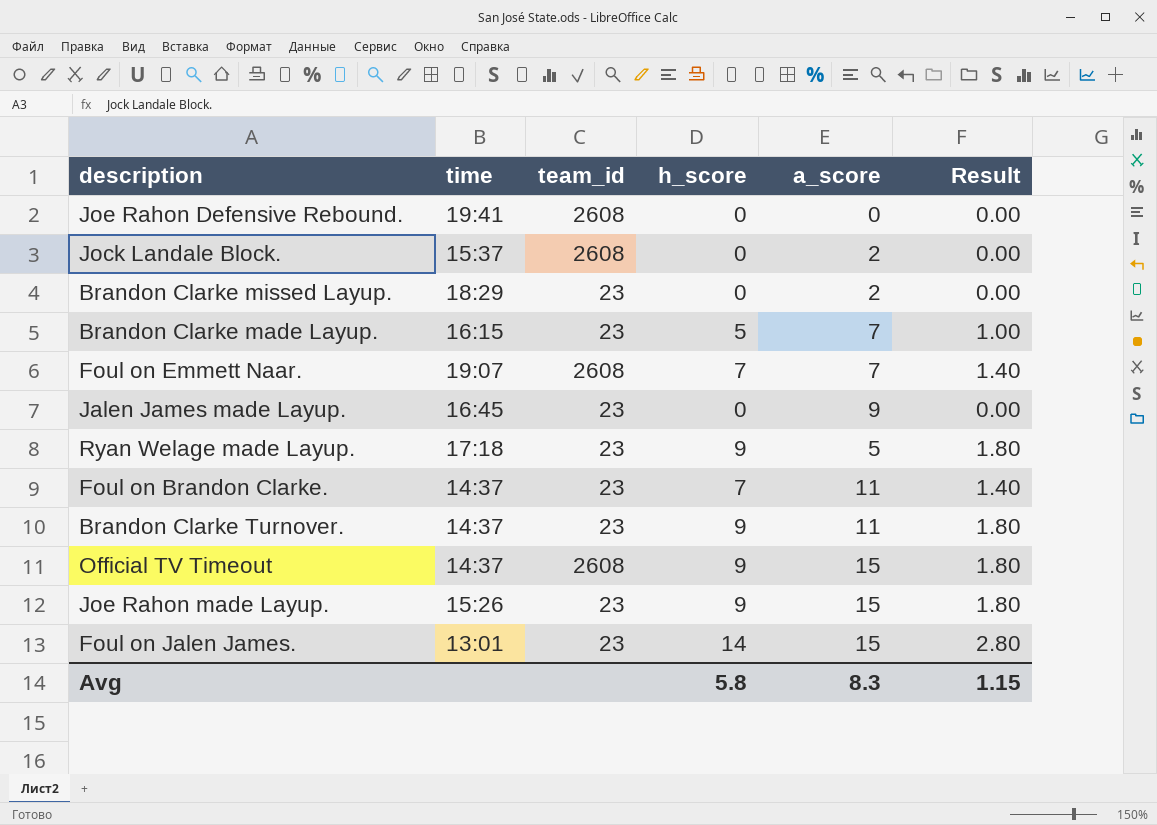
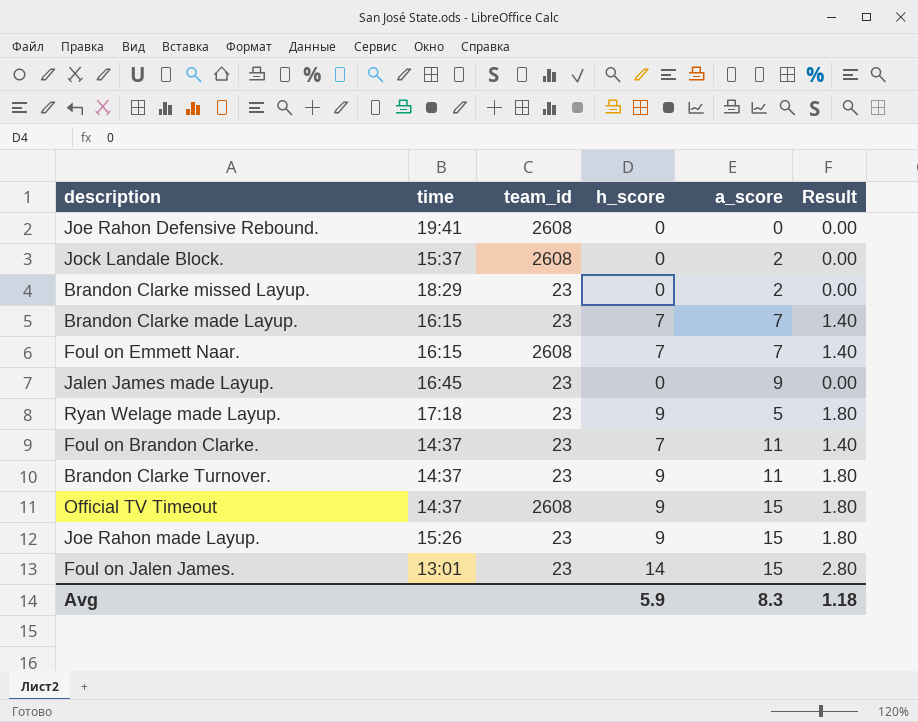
Brandon Clarke made Layup. | h_score: 5 -> 7
Brandon Clarke made Layup. | Result: 1.00 -> 1.40
Foul on Emmett Naar. | time: 19:07 -> 16:15
Avg | h_score: 5.8 -> 5.9
Avg | Result: 1.15 -> 1.18

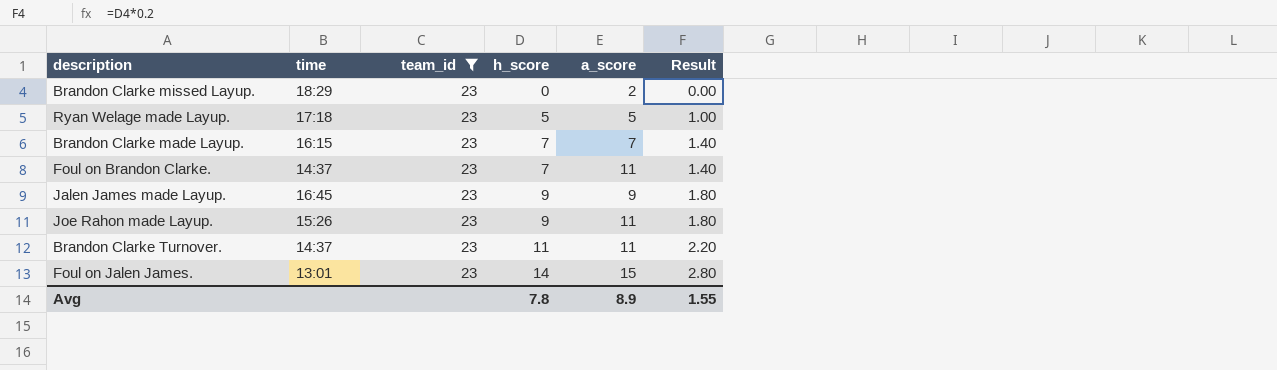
filter: none -> team_id = 23
row order: none -> h_score ascending
Ryan Welage made Layup. | h_score: 9 -> 5
Ryan Welage made Layup. | Result: 1.80 -> 1.00
Jalen James made Layup. | h_score: 0 -> 9
Jalen James made Layup. | Result: 0.00 -> 1.80
Joe Rahon made Layup. | a_score: 15 -> 11
Brandon Clarke Turnover. | h_score: 9 -> 11
Brandon Clarke Turnover. | Result: 1.80 -> 2.20
Avg | h_score: 5.9 -> 7.8
Avg | a_score: 8.3 -> 8.9
Avg | Result: 1.18 -> 1.55

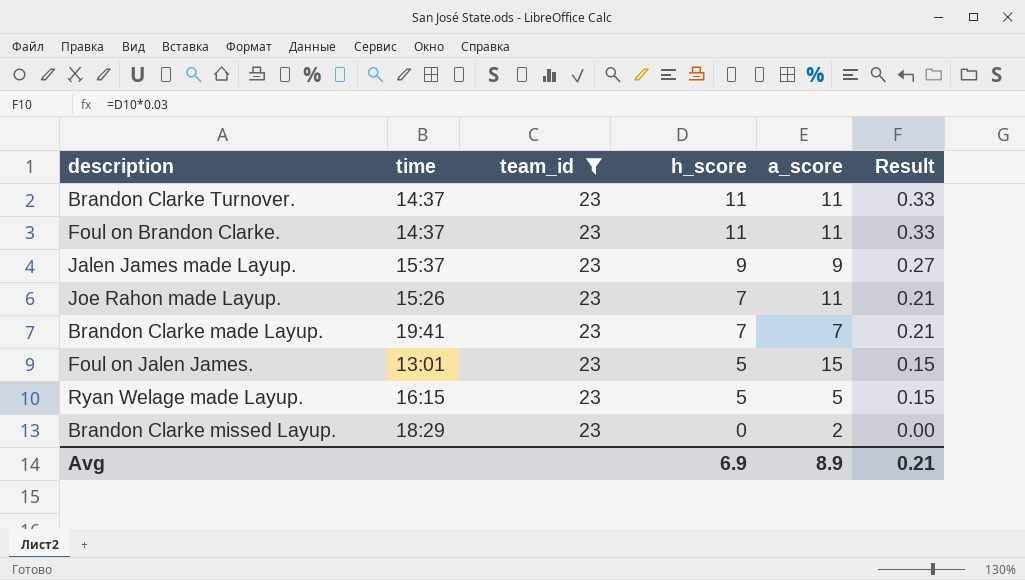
row order: h_score ascending -> h_score descending
column Result | formula: [h_score] * 0.2 -> [h_score] * 0.03
Foul on Brandon Clarke. | h_score: 7 -> 11
Jalen James made Layup. | time: 16:45 -> 15:37
Joe Rahon made Layup. | h_score: 9 -> 7
Brandon Clarke made Layup. | time: 16:15 -> 19:41
Foul on Jalen James. | h_score: 14 -> 5
Ryan Welage made Layup. | time: 17:18 -> 16:15
Avg | h_score: 7.8 -> 6.9
Avg | Result: 1.55 -> 0.21

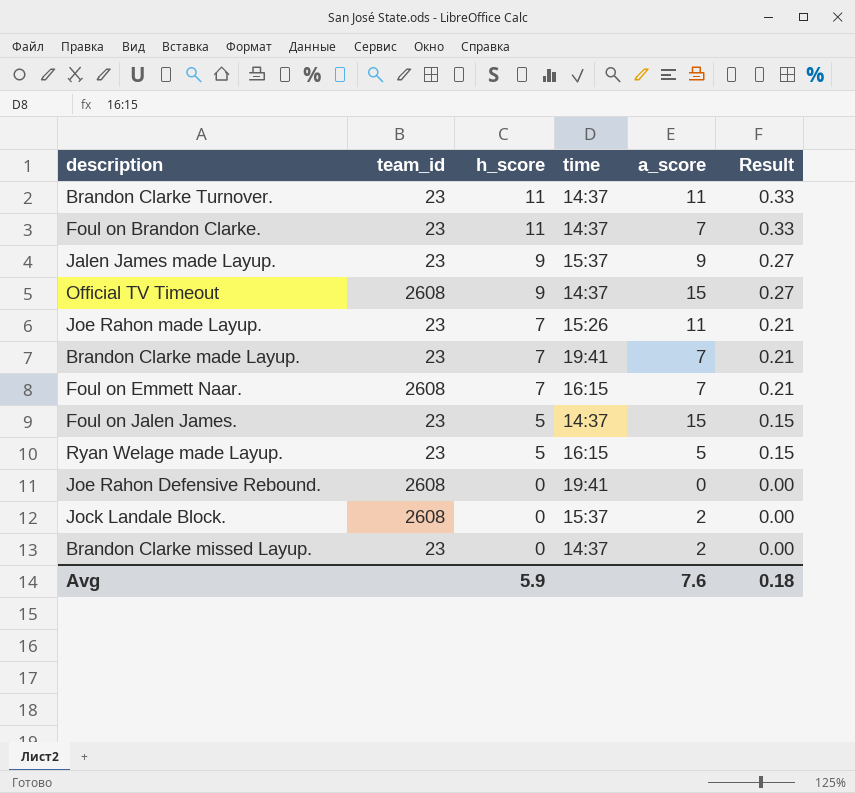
filter: team_id = 23 -> none
column time | position: 2 -> 4
Foul on Brandon Clarke. | a_score: 11 -> 7
Foul on Jalen James. | time: 13:01 -> 14:37
Brandon Clarke missed Layup. | time: 18:29 -> 14:37
Avg | h_score: 6.9 -> 5.9
Avg | a_score: 8.9 -> 7.6
Avg | Result: 0.21 -> 0.18

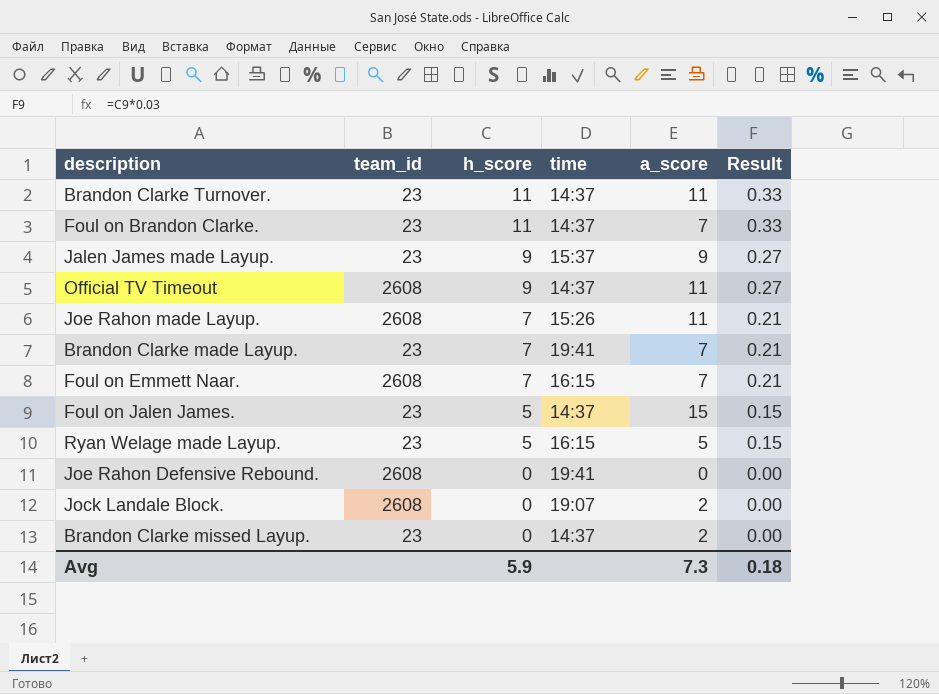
Official TV Timeout | a_score: 15 -> 11
Joe Rahon made Layup. | team_id: 23 -> 2608
Jock Landale Block. | time: 15:37 -> 19:07
Avg | a_score: 7.6 -> 7.3

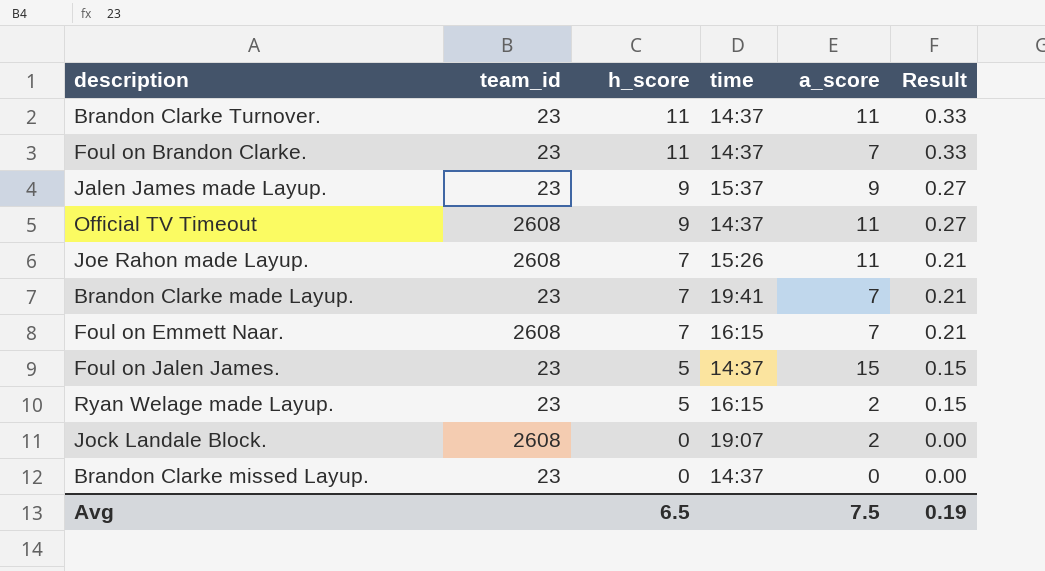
row Joe Rahon Defensive Rebound.: 2608 | 0 | 19:41 | 0 | 0.00 -> none
Ryan Welage made Layup. | a_score: 5 -> 2
Brandon Clarke missed Layup. | a_score: 2 -> 0
Avg | h_score: 5.9 -> 6.5
Avg | a_score: 7.3 -> 7.5
Avg | Result: 0.18 -> 0.19

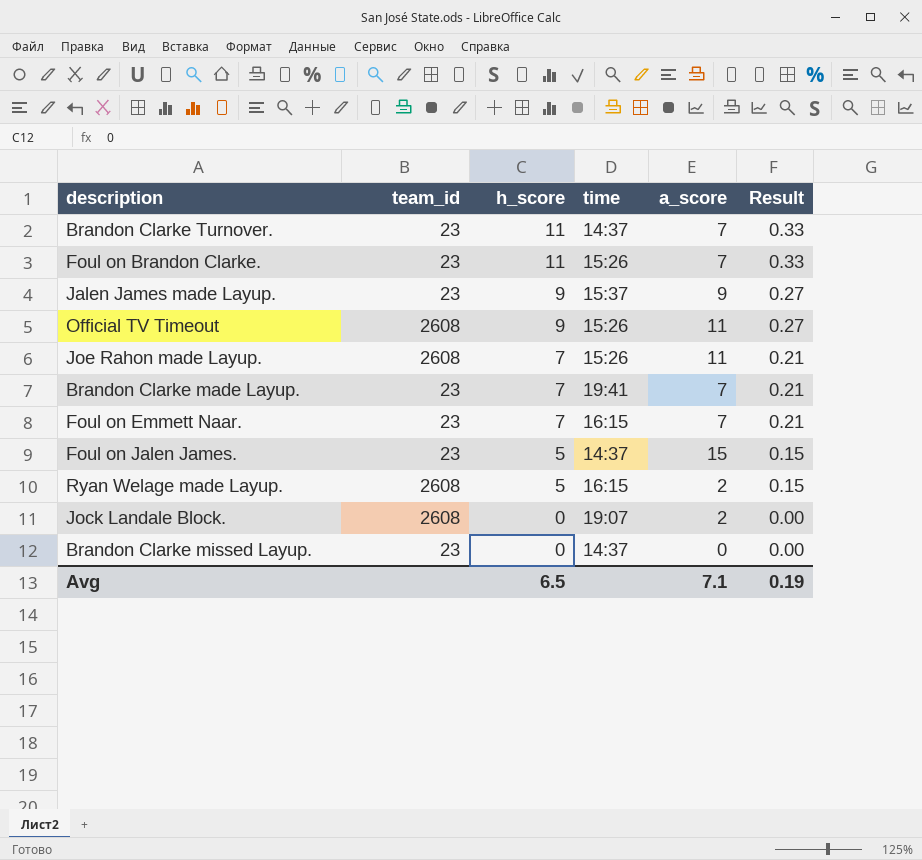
Brandon Clarke Turnover. | a_score: 11 -> 7
Foul on Brandon Clarke. | time: 14:37 -> 15:26
Official TV Timeout | time: 14:37 -> 15:26
Foul on Emmett Naar. | team_id: 2608 -> 23
Ryan Welage made Layup. | team_id: 23 -> 2608
Avg | a_score: 7.5 -> 7.1

